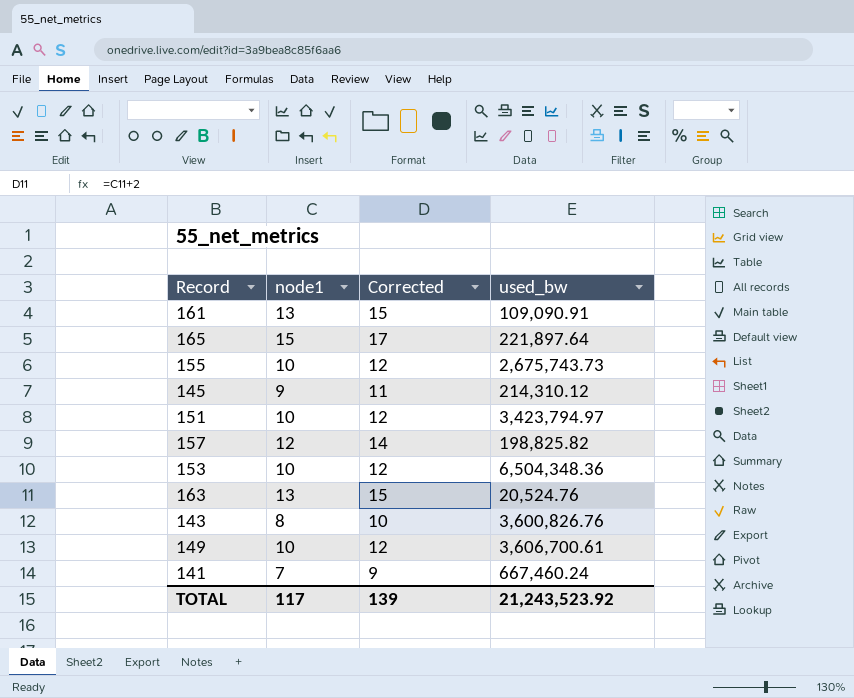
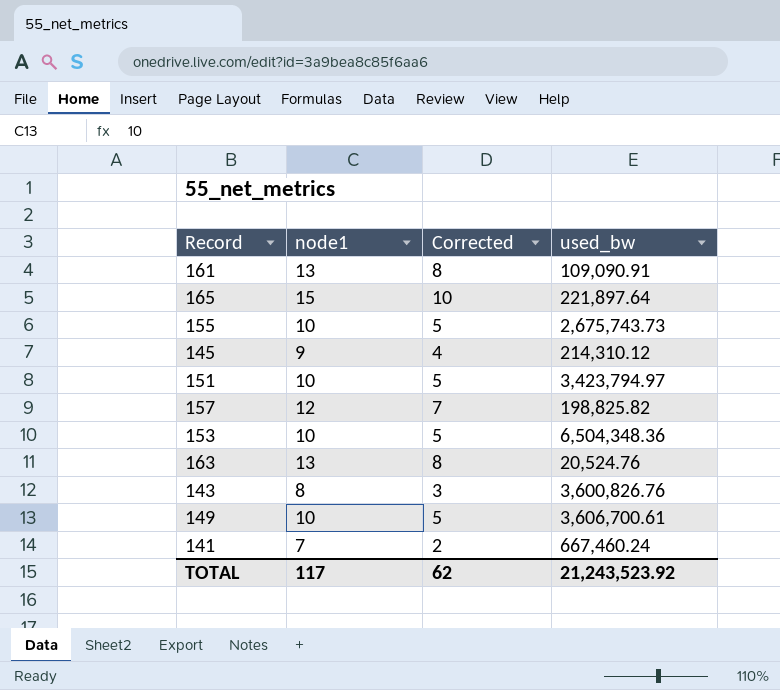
column Corrected | formula: [node1] + 2 -> [node1] - 5
TOTAL | Corrected: 139 -> 62

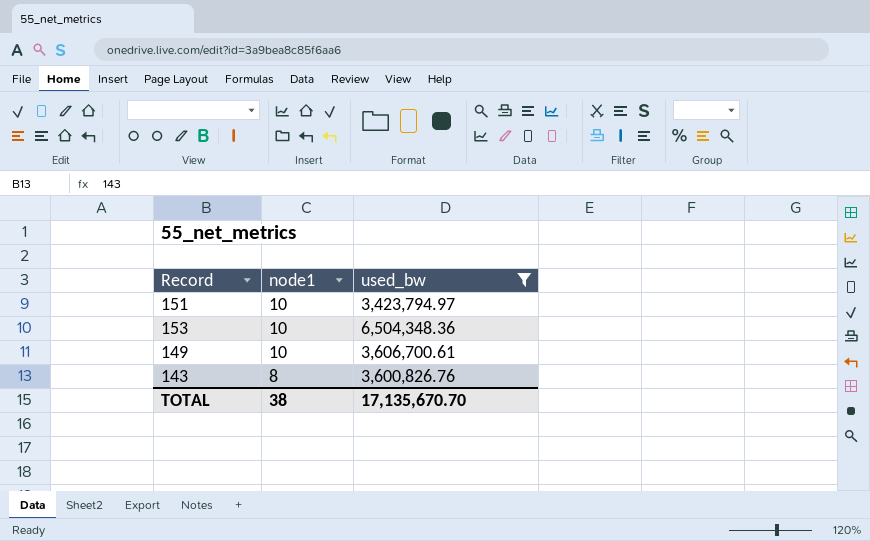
filter: none -> used_bw >= 3,423,794.97
row order: none -> node1 descending
column Corrected | formula: [node1] - 5 -> none
TOTAL | node1: 117 -> 38
TOTAL | used_bw: 21,243,523.92 -> 17,135,670.70

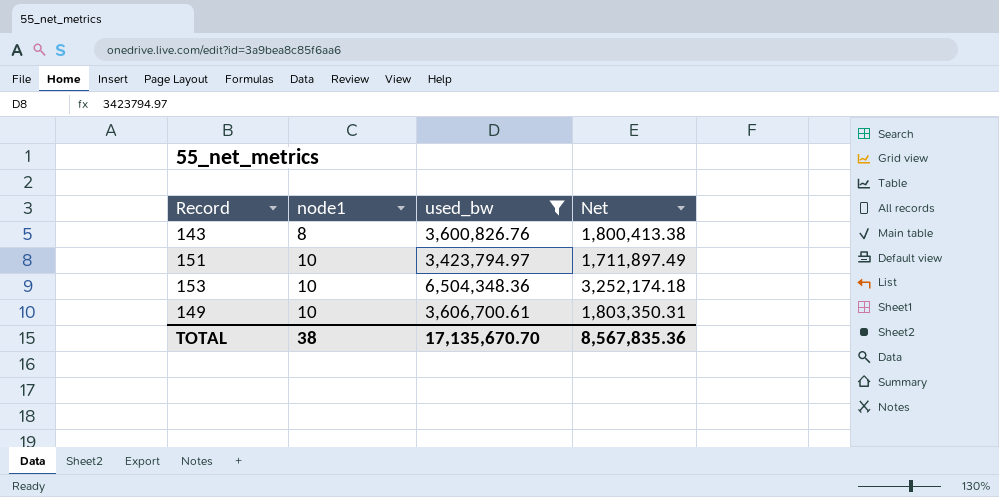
row order: node1 descending -> node1 ascending
column Net | formula: none -> [used_bw] * 0.5

